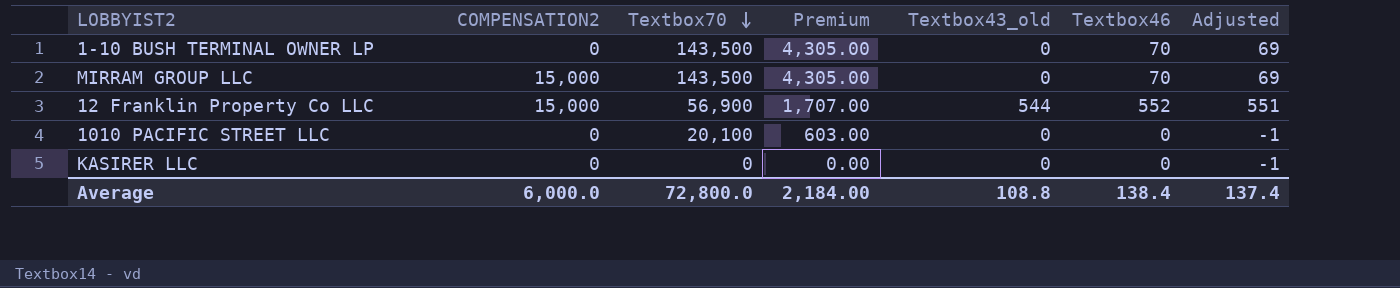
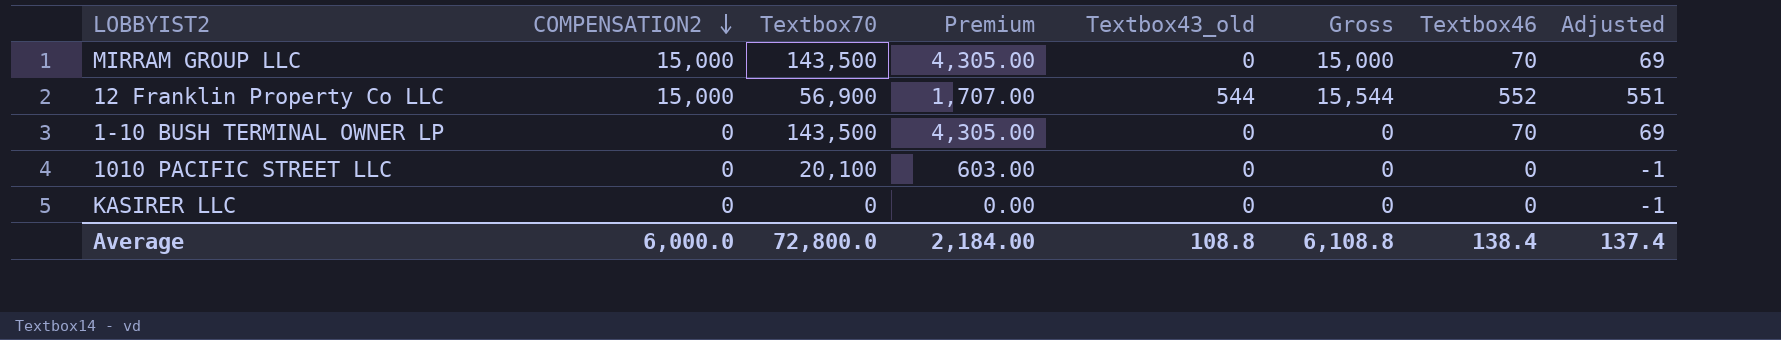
row order: Textbox70 descending -> COMPENSATION2 descending
column Gross | formula: none -> [COMPENSATION2] + [Textbox43_old]

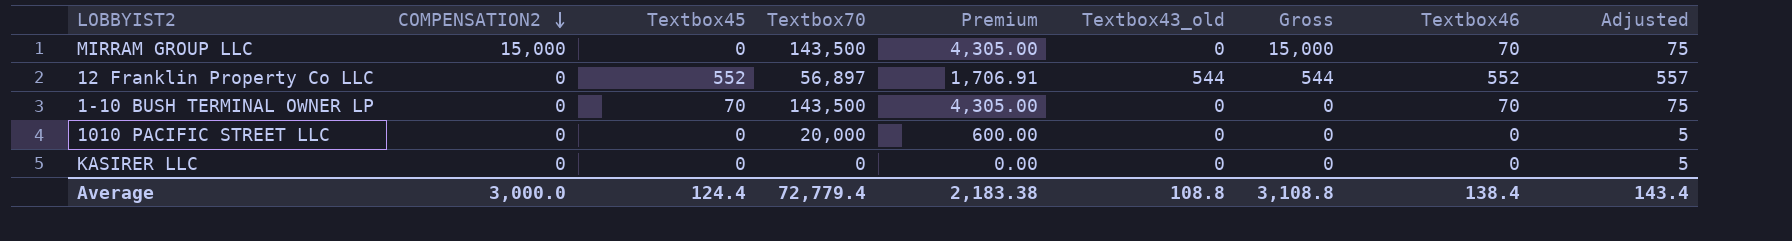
column Textbox45 | position: none -> 3
column Adjusted | formula: [Textbox46] - 1 -> [Textbox46] + 5
12 Franklin Property Co LLC | COMPENSATION2: 15,000 -> 0
12 Franklin Property Co LLC | Textbox70: 56,900 -> 56,897
12 Franklin Property Co LLC | Premium: 1,707.00 -> 1,706.91
12 Franklin Property Co LLC | Gross: 15,544 -> 544
1010 PACIFIC STREET LLC | Textbox70: 20,100 -> 20,000
1010 PACIFIC STREET LLC | Premium: 603.00 -> 600.00
Average | COMPENSATION2: 6,000.0 -> 3,000.0
Average | Textbox70: 72,800.0 -> 72,779.4
Average | Premium: 2,184.00 -> 2,183.38
Average | Gross: 6,108.8 -> 3,108.8
Average | Adjusted: 137.4 -> 143.4

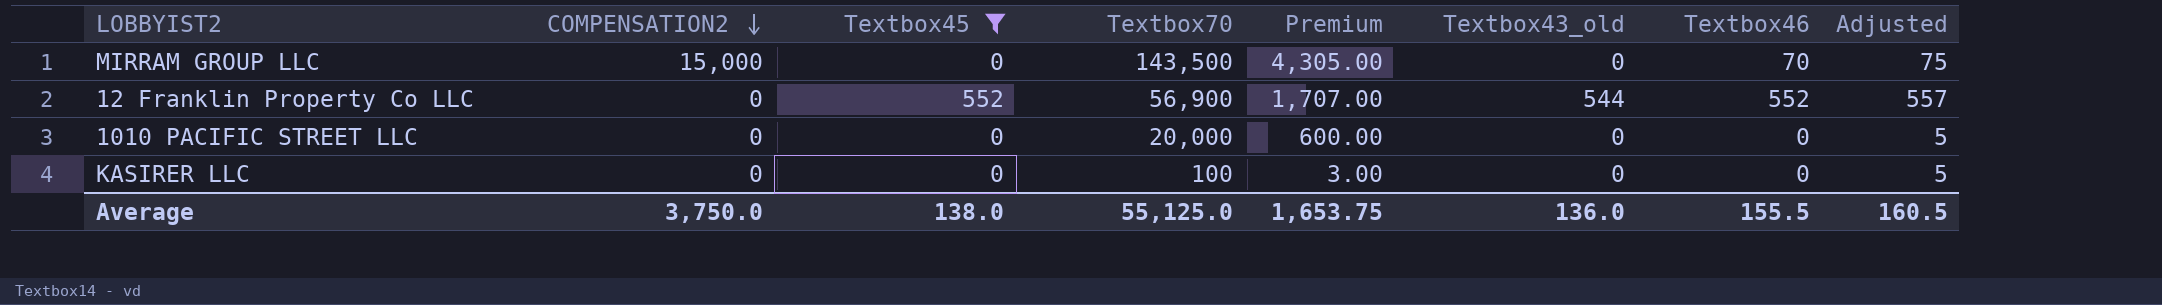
filter: none -> Textbox45 != 70
column Gross | formula: [COMPENSATION2] + [Textbox43_old] -> none
12 Franklin Property Co LLC | Textbox70: 56,897 -> 56,900
12 Franklin Property Co LLC | Premium: 1,706.91 -> 1,707.00
KASIRER LLC | Textbox70: 0 -> 100
KASIRER LLC | Premium: 0.00 -> 3.00
Average | COMPENSATION2: 3,000.0 -> 3,750.0
Average | Textbox45: 124.4 -> 138.0
Average | Textbox70: 72,779.4 -> 55,125.0
Average | Premium: 2,183.38 -> 1,653.75
Average | Textbox43_old: 108.8 -> 136.0
Average | Textbox46: 138.4 -> 155.5
Average | Adjusted: 143.4 -> 160.5

